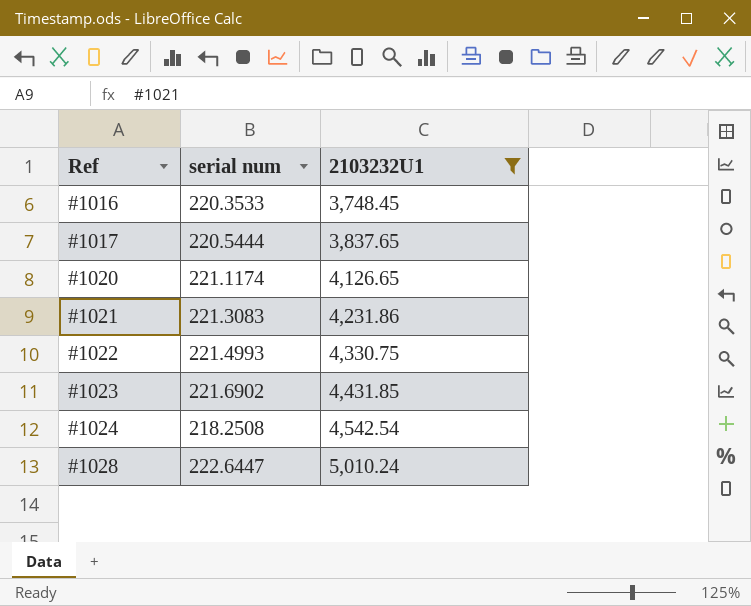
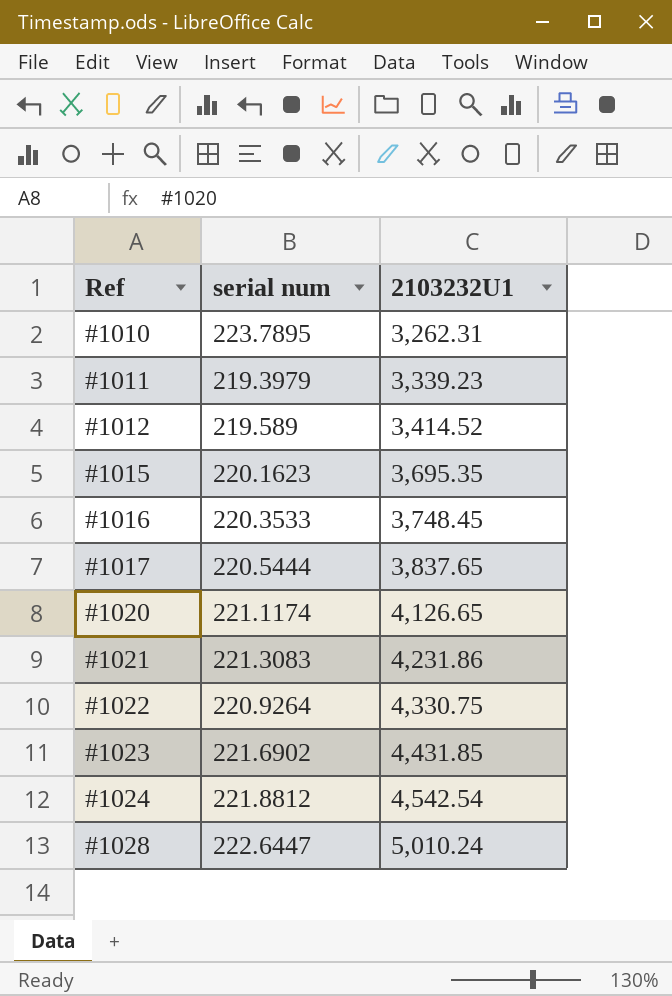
filter: 2103232U1 >= 3,748.45 -> none
#1022 | serial num: 221.4993 -> 220.9264
#1024 | serial num: 218.2508 -> 221.8812

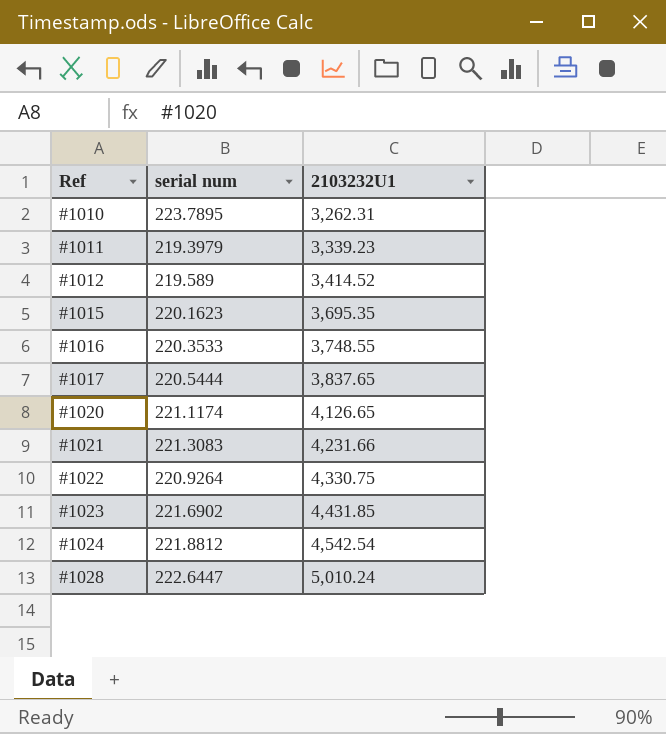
#1016 | 2103232U1: 3,748.45 -> 3,748.55
#1021 | 2103232U1: 4,231.86 -> 4,231.66

